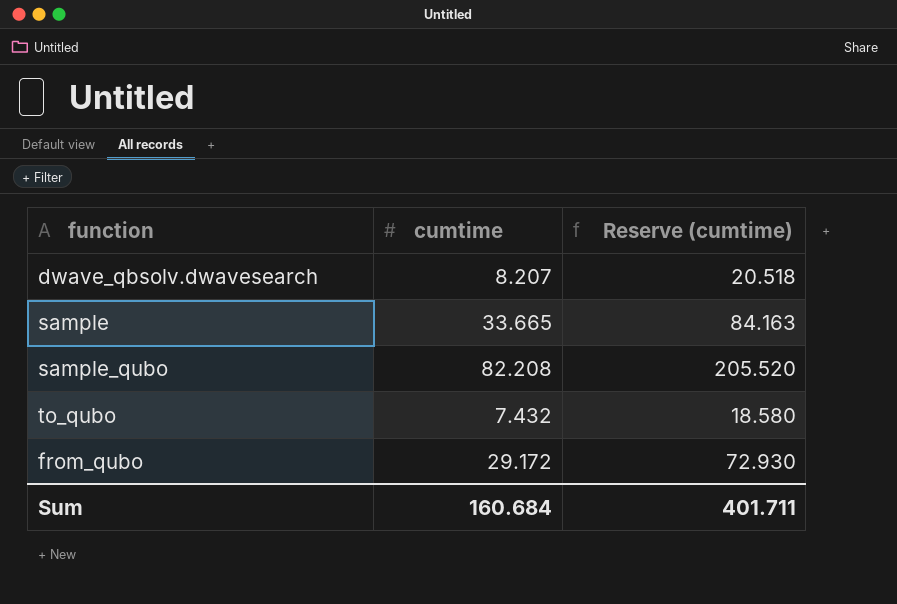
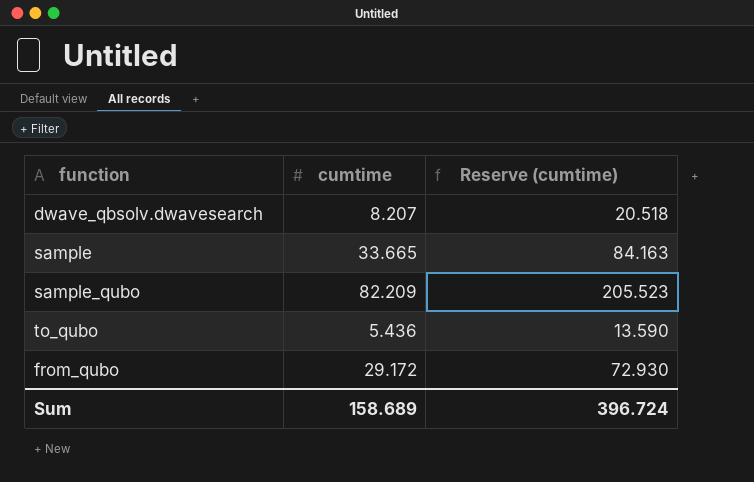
sample_qubo | cumtime: 82.208 -> 82.209
sample_qubo | Reserve (cumtime): 205.520 -> 205.523
to_qubo | cumtime: 7.432 -> 5.436
to_qubo | Reserve (cumtime): 18.580 -> 13.590
Sum | cumtime: 160.684 -> 158.689
Sum | Reserve (cumtime): 401.711 -> 396.724

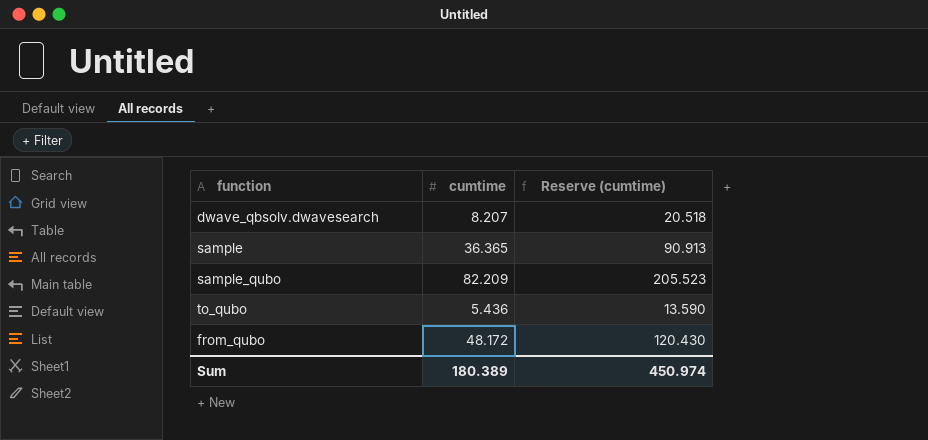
sample | cumtime: 33.665 -> 36.365
sample | Reserve (cumtime): 84.163 -> 90.913
from_qubo | cumtime: 29.172 -> 48.172
from_qubo | Reserve (cumtime): 72.930 -> 120.430
Sum | cumtime: 158.689 -> 180.389
Sum | Reserve (cumtime): 396.724 -> 450.974

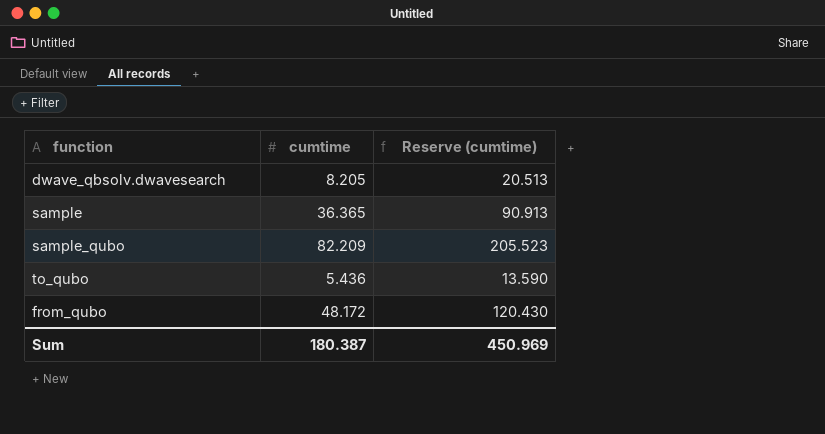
dwave_qbsolv.dwavesearch | cumtime: 8.207 -> 8.205
dwave_qbsolv.dwavesearch | Reserve (cumtime): 20.518 -> 20.513
Sum | cumtime: 180.389 -> 180.387
Sum | Reserve (cumtime): 450.974 -> 450.969

